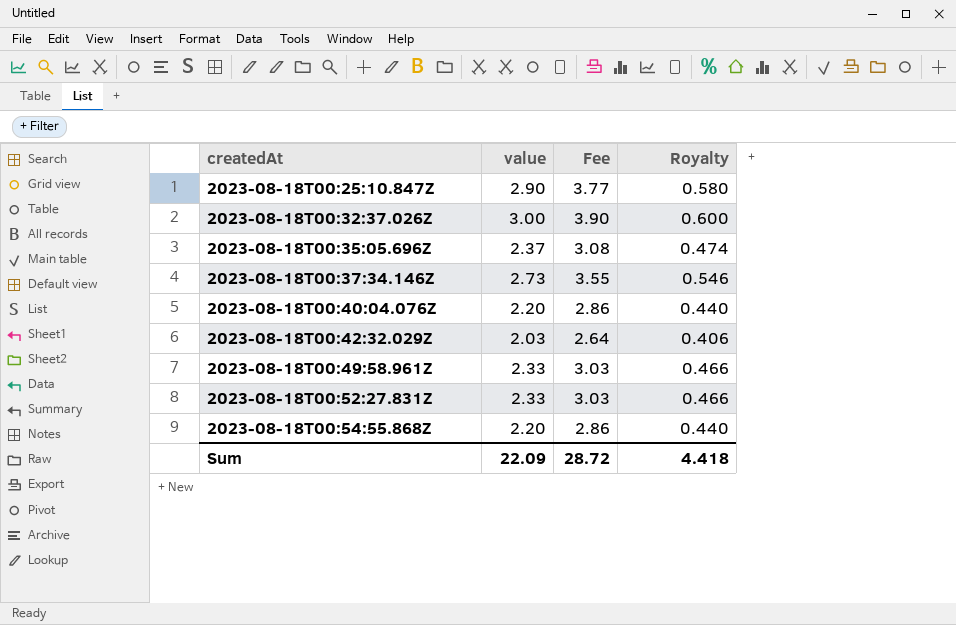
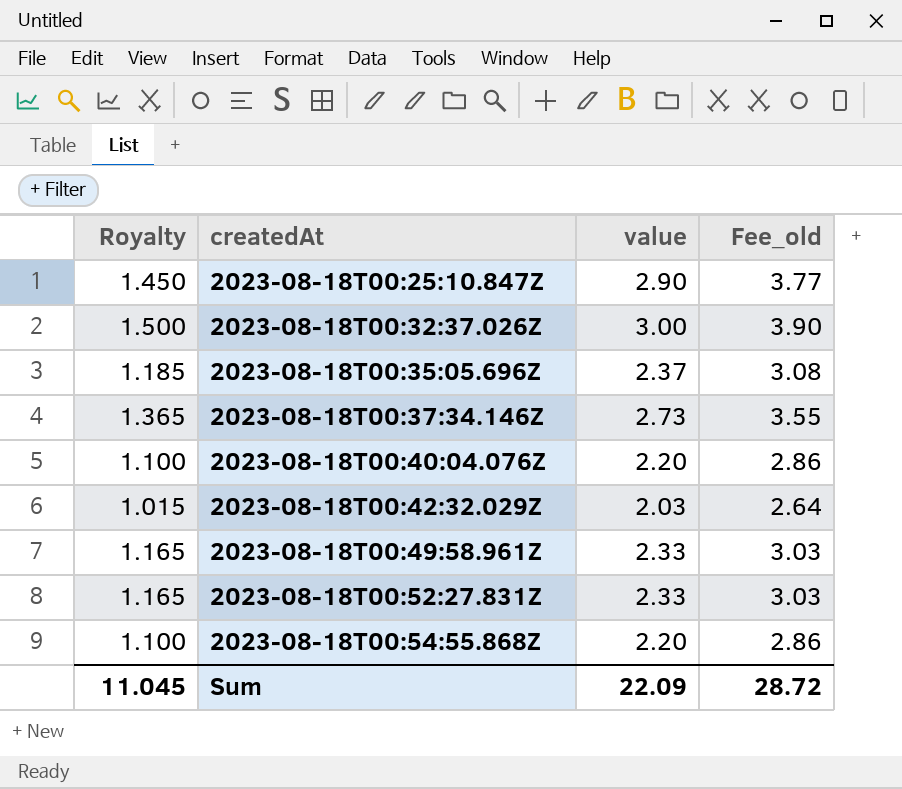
column Royalty | formula: [value] * 0.2 -> [value] * 0.5
column Royalty | position: 4 -> 1
column name: Fee -> Fee_old
Sum | Royalty: 4.418 -> 11.045

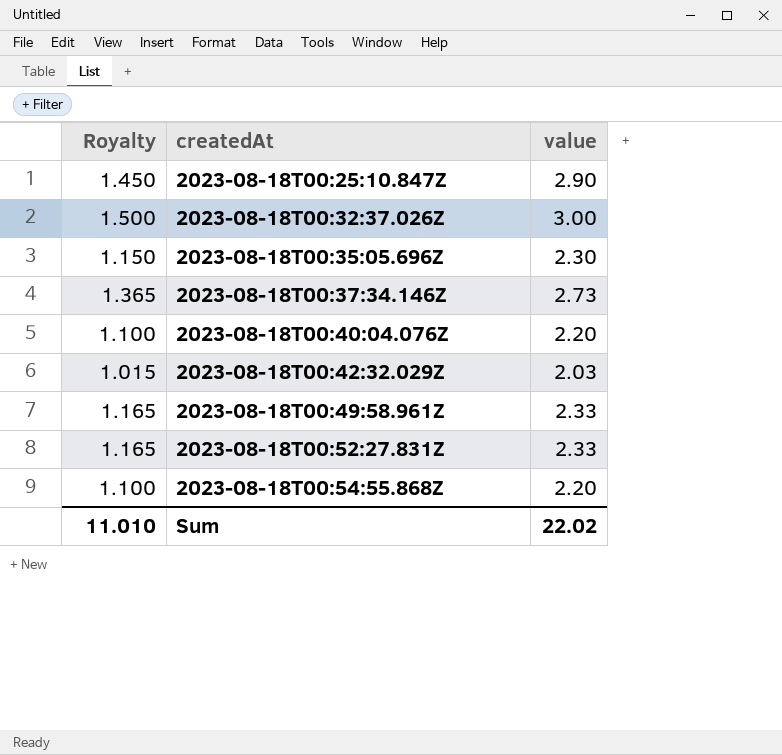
column Fee_old | formula: [value] * 1.3 -> none
2023-08-18T00:35:05.696Z | Royalty: 1.185 -> 1.150
2023-08-18T00:35:05.696Z | value: 2.37 -> 2.30
Sum | Royalty: 11.045 -> 11.010
Sum | value: 22.09 -> 22.02

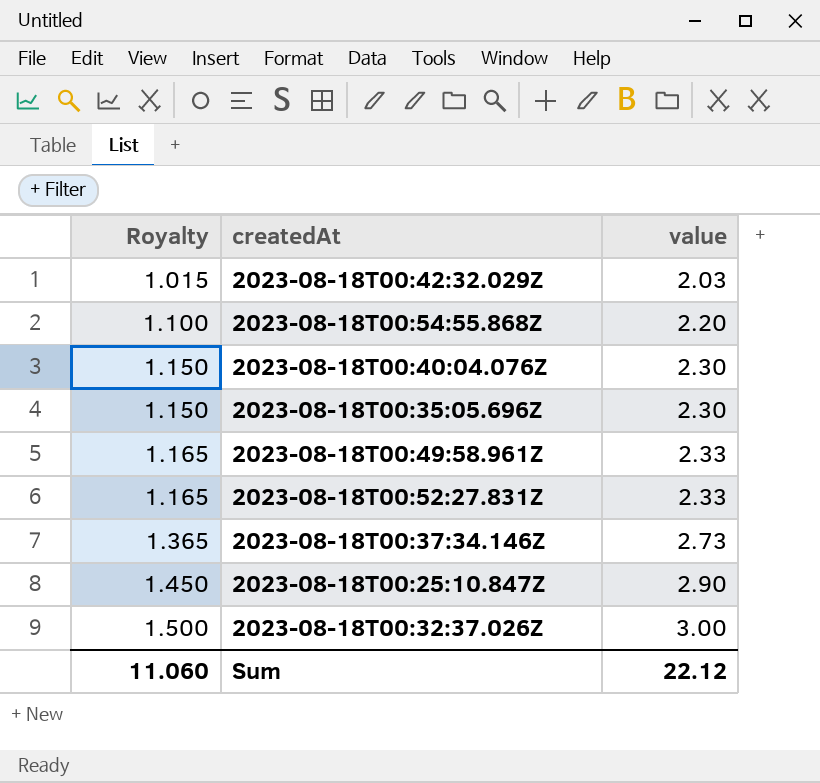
row order: createdAt ascending -> Royalty ascending
2023-08-18T00:40:04.076Z | Royalty: 1.100 -> 1.150
2023-08-18T00:40:04.076Z | value: 2.20 -> 2.30
Sum | Royalty: 11.010 -> 11.060
Sum | value: 22.02 -> 22.12

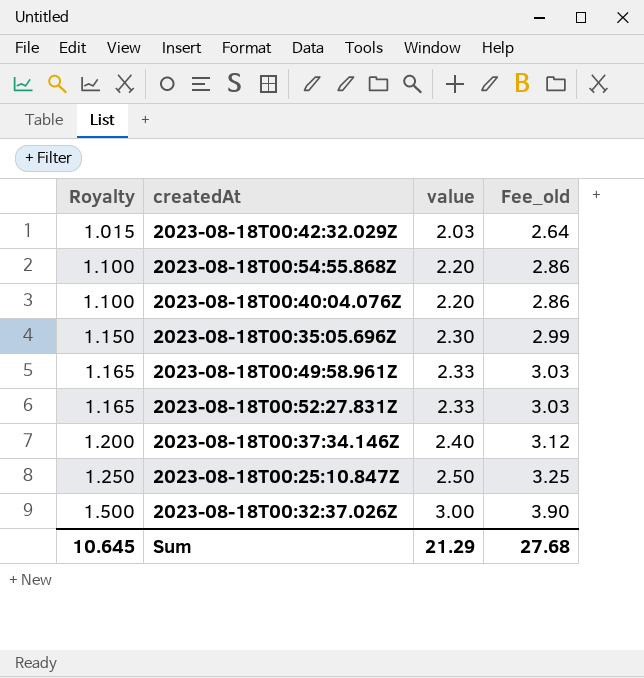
column Fee_old | formula: none -> [value] * 1.3
2023-08-18T00:40:04.076Z | Royalty: 1.150 -> 1.100
2023-08-18T00:40:04.076Z | value: 2.30 -> 2.20
2023-08-18T00:37:34.146Z | Royalty: 1.365 -> 1.200
2023-08-18T00:37:34.146Z | value: 2.73 -> 2.40
2023-08-18T00:25:10.847Z | Royalty: 1.450 -> 1.250
2023-08-18T00:25:10.847Z | value: 2.90 -> 2.50
Sum | Royalty: 11.060 -> 10.645
Sum | value: 22.12 -> 21.29

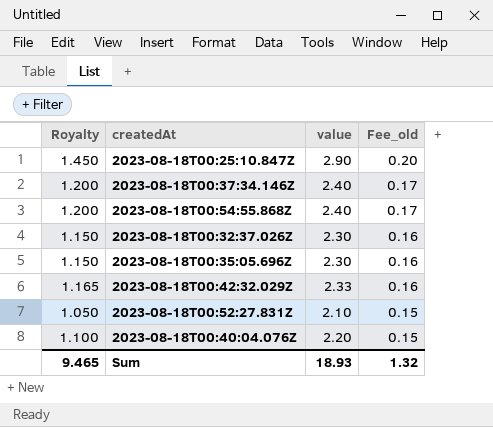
row order: Royalty ascending -> Fee_old descending
column Fee_old | formula: [value] * 1.3 -> [value] * 0.07
row 2023-08-18T00:49:58.961Z: 1.165 | 2.33 | 3.03 -> none
2023-08-18T00:25:10.847Z | Royalty: 1.250 -> 1.450
2023-08-18T00:25:10.847Z | value: 2.50 -> 2.90
2023-08-18T00:54:55.868Z | Royalty: 1.100 -> 1.200
2023-08-18T00:54:55.868Z | value: 2.20 -> 2.40
2023-08-18T00:32:37.026Z | Royalty: 1.500 -> 1.150
2023-08-18T00:32:37.026Z | value: 3.00 -> 2.30
2023-08-18T00:42:32.029Z | Royalty: 1.015 -> 1.165
2023-08-18T00:42:32.029Z | value: 2.03 -> 2.33
2023-08-18T00:52:27.831Z | Royalty: 1.165 -> 1.050
2023-08-18T00:52:27.831Z | value: 2.33 -> 2.10
Sum | Royalty: 10.645 -> 9.465
Sum | value: 21.29 -> 18.93
Sum | Fee_old: 27.68 -> 1.32

